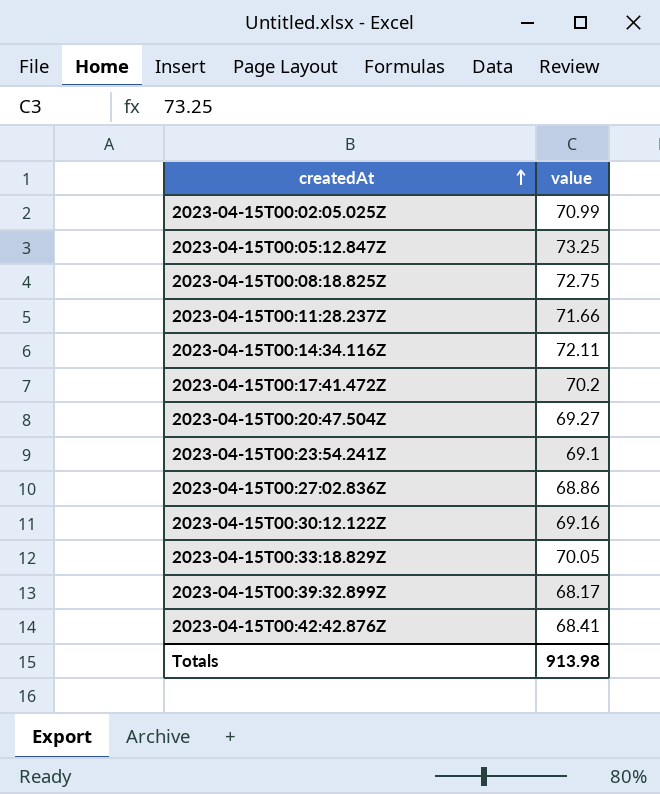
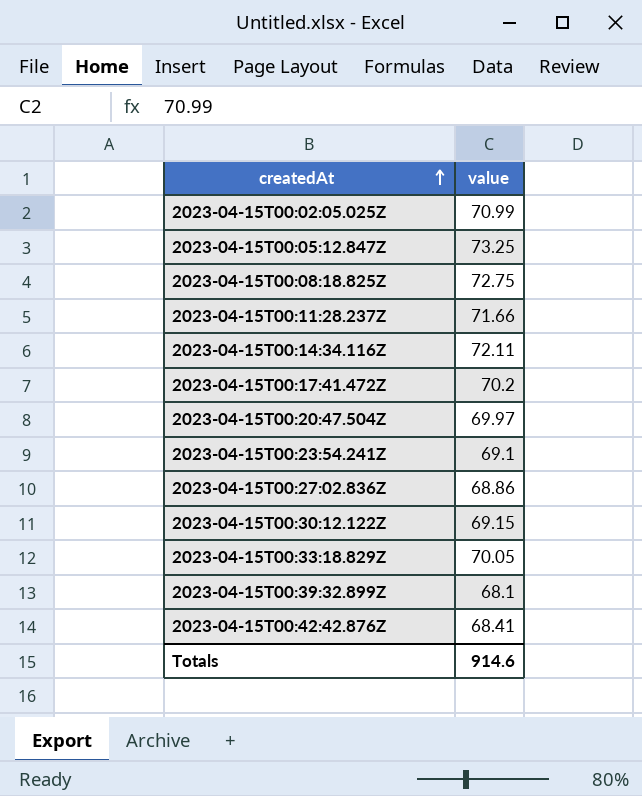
2023-04-15T00:20:47.504Z | value: 69.27 -> 69.97
2023-04-15T00:30:12.122Z | value: 69.16 -> 69.15
2023-04-15T00:39:32.899Z | value: 68.17 -> 68.1
Totals | value: 913.98 -> 914.6

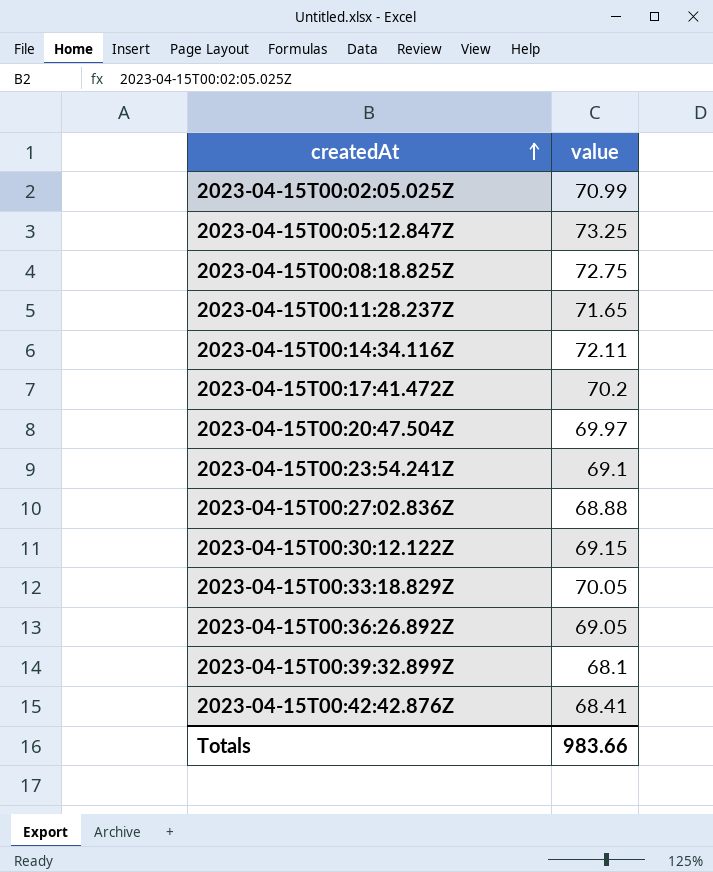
2023-04-15T00:11:28.237Z | value: 71.66 -> 71.65
2023-04-15T00:27:02.836Z | value: 68.86 -> 68.88
row 2023-04-15T00:36:26.892Z: none -> 69.05
Totals | value: 914.6 -> 983.66

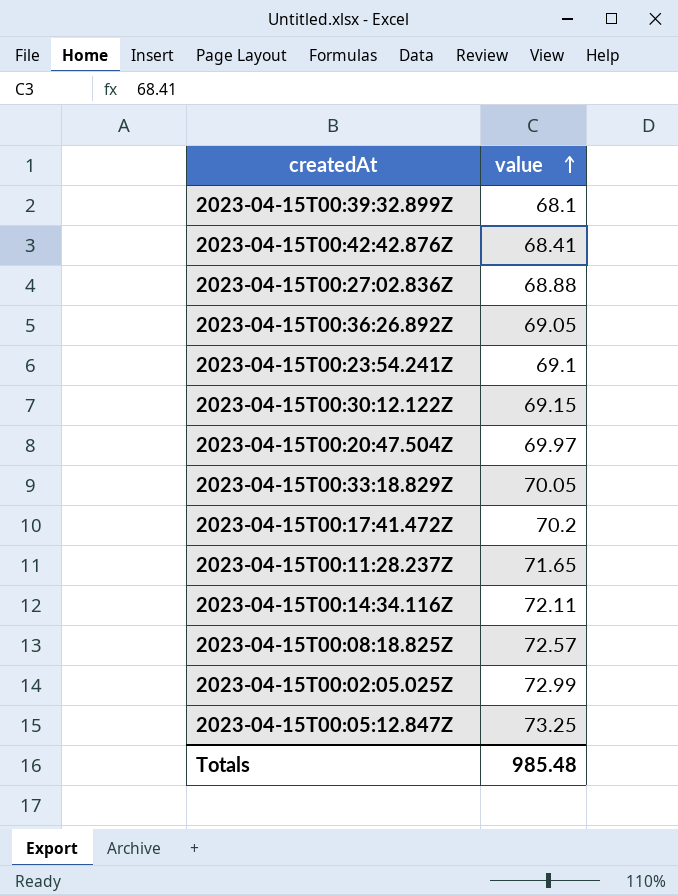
row order: createdAt ascending -> value ascending
2023-04-15T00:08:18.825Z | value: 72.75 -> 72.57
2023-04-15T00:02:05.025Z | value: 70.99 -> 72.99
Totals | value: 983.66 -> 985.48

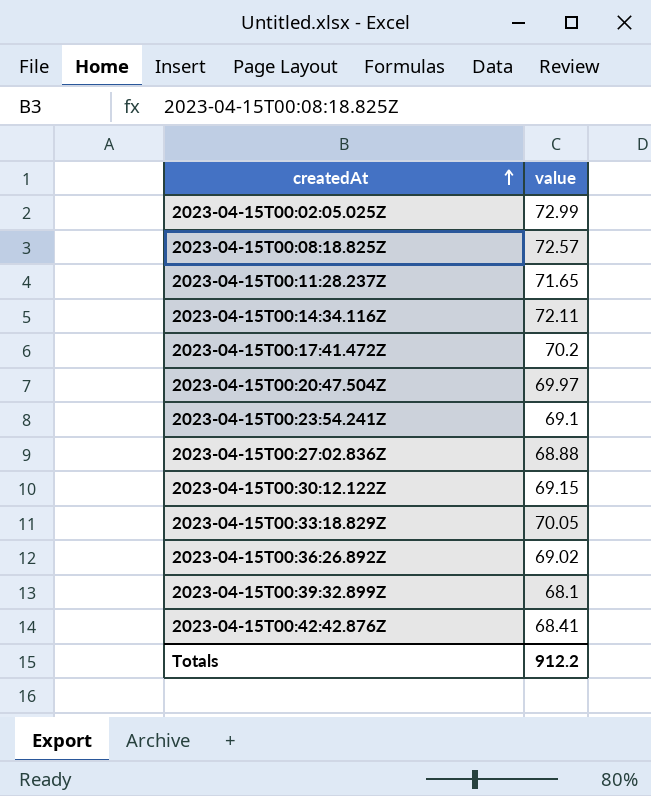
row order: value ascending -> createdAt ascending
row 2023-04-15T00:05:12.847Z: 73.25 -> none
2023-04-15T00:36:26.892Z | value: 69.05 -> 69.02
Totals | value: 985.48 -> 912.2

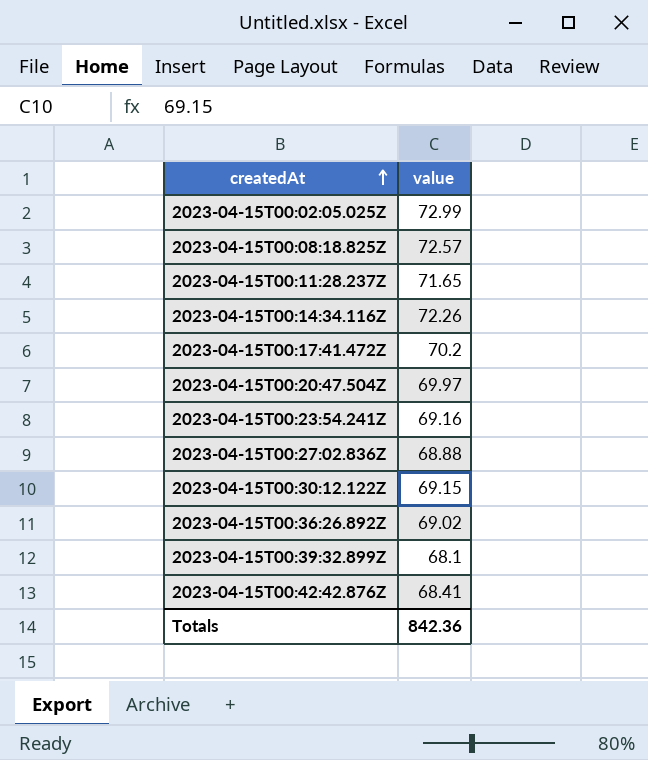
row 2023-04-15T00:33:18.829Z: 70.05 -> none
2023-04-15T00:14:34.116Z | value: 72.11 -> 72.26
2023-04-15T00:23:54.241Z | value: 69.1 -> 69.16
Totals | value: 912.2 -> 842.36

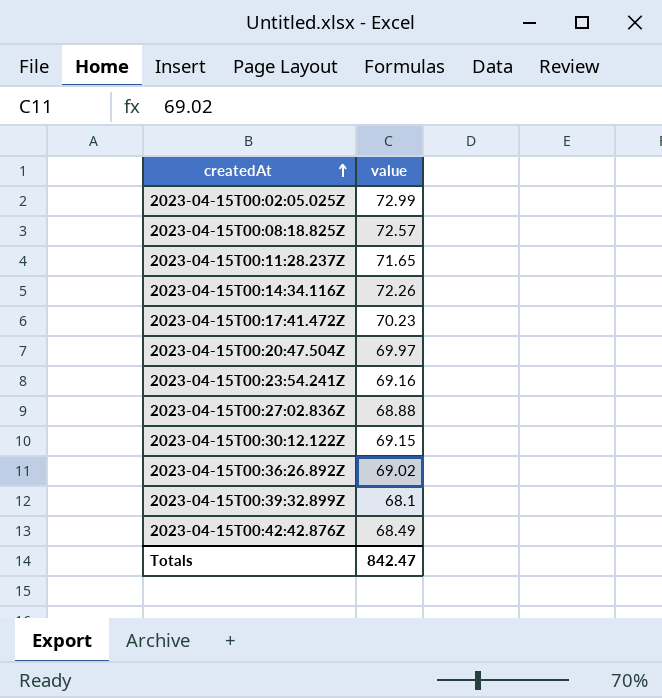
2023-04-15T00:17:41.472Z | value: 70.2 -> 70.23
2023-04-15T00:42:42.876Z | value: 68.41 -> 68.49
Totals | value: 842.36 -> 842.47

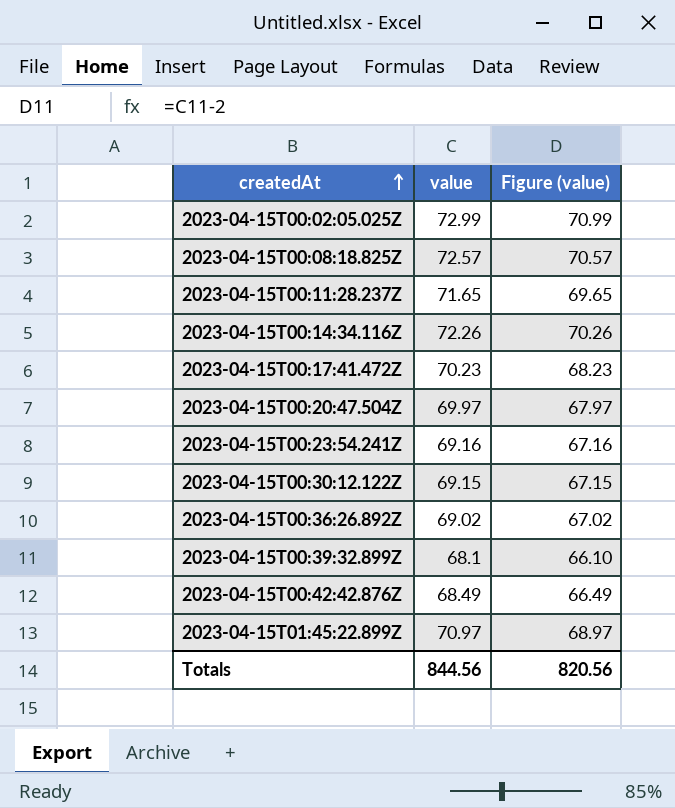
column Figure (value) | formula: none -> [value] - 2
row 2023-04-15T00:27:02.836Z: 68.88 -> none
row 2023-04-15T01:45:22.899Z: none -> 70.97 | 68.97
Totals | value: 842.47 -> 844.56

